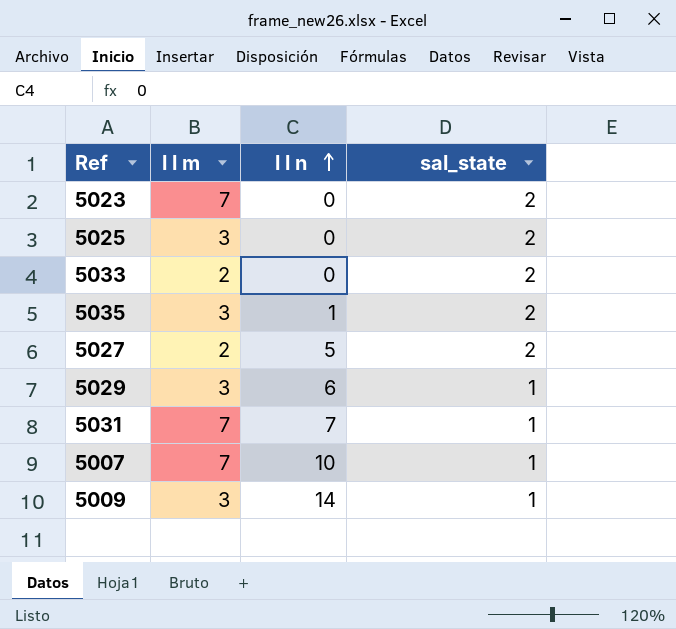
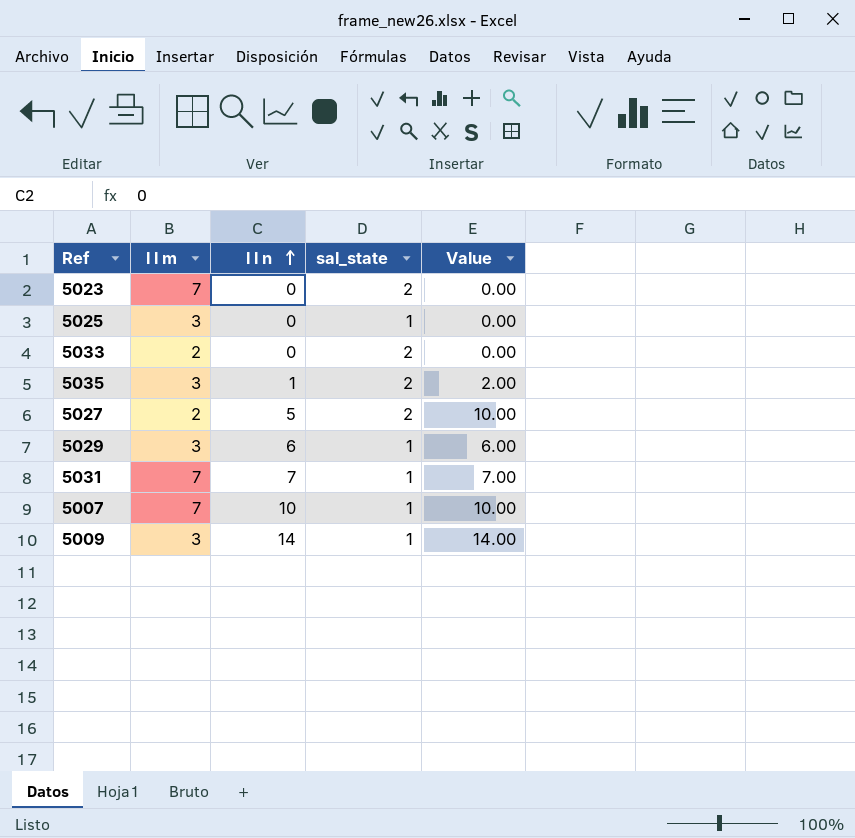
column Value | formula: none -> [l l n] * [sal_state]
5025 | sal_state: 2 -> 1

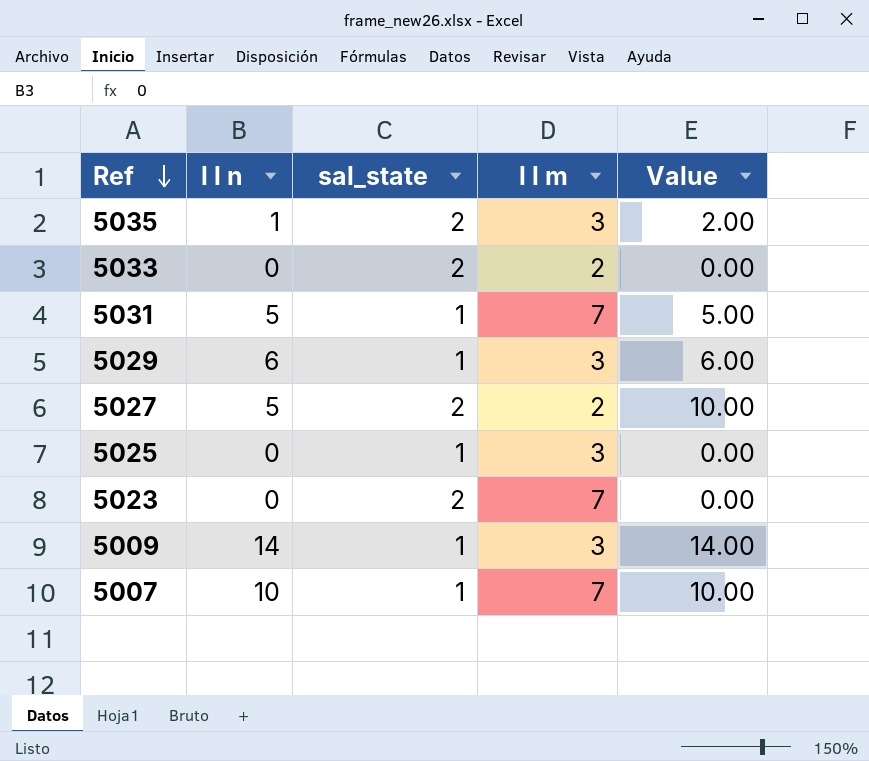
row order: l l n ascending -> Ref descending
column l l m | position: 2 -> 4
5031 | l l n: 7 -> 5
5031 | Value: 7.00 -> 5.00

